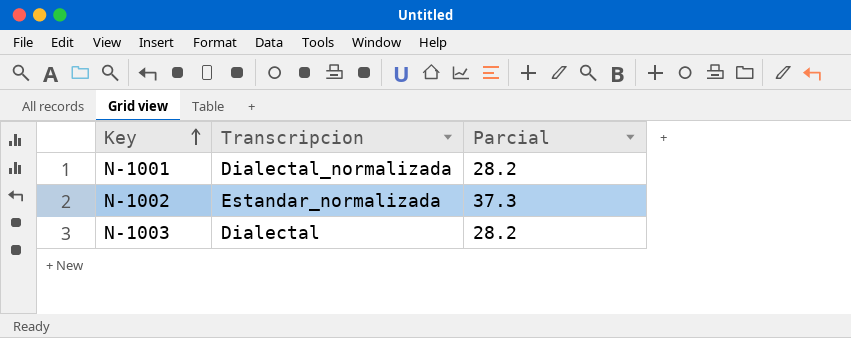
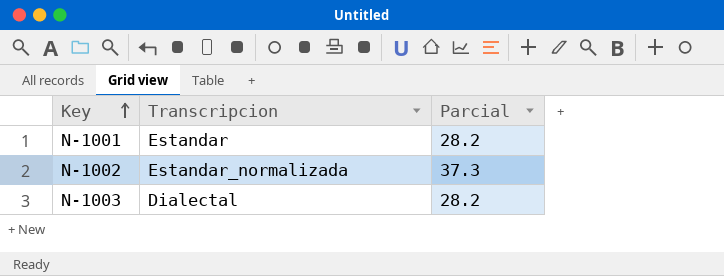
N-1001 | Transcripcion: Dialectal_normalizada -> Estandar

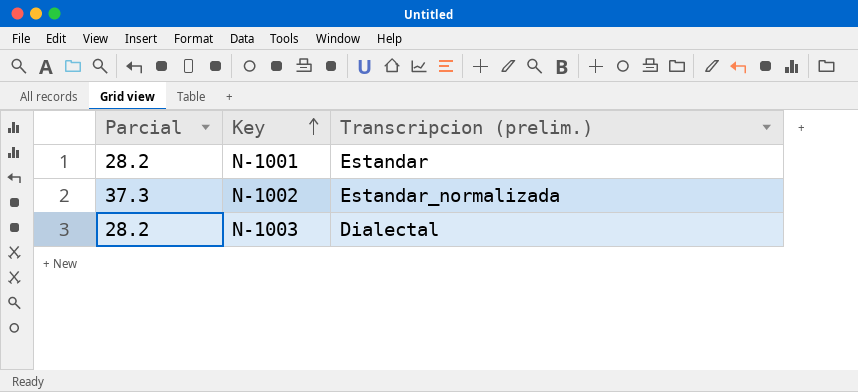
column Parcial | position: 3 -> 1
column name: Transcripcion -> Transcripcion (prelim.)

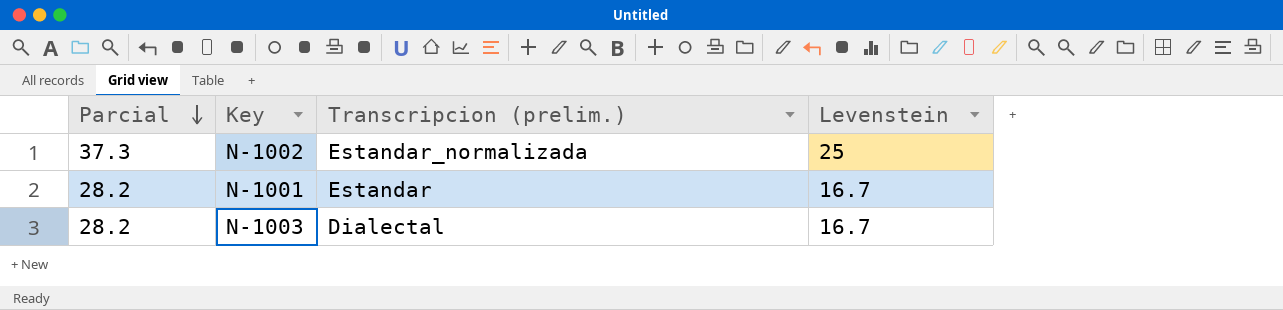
row order: Key ascending -> Parcial descending
column Levenstein | position: none -> 4

